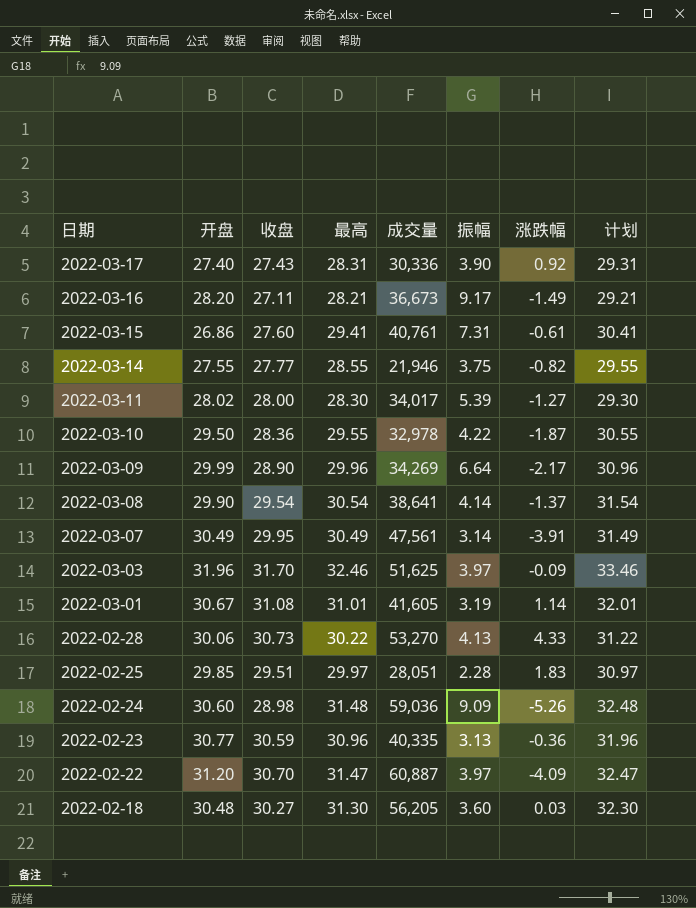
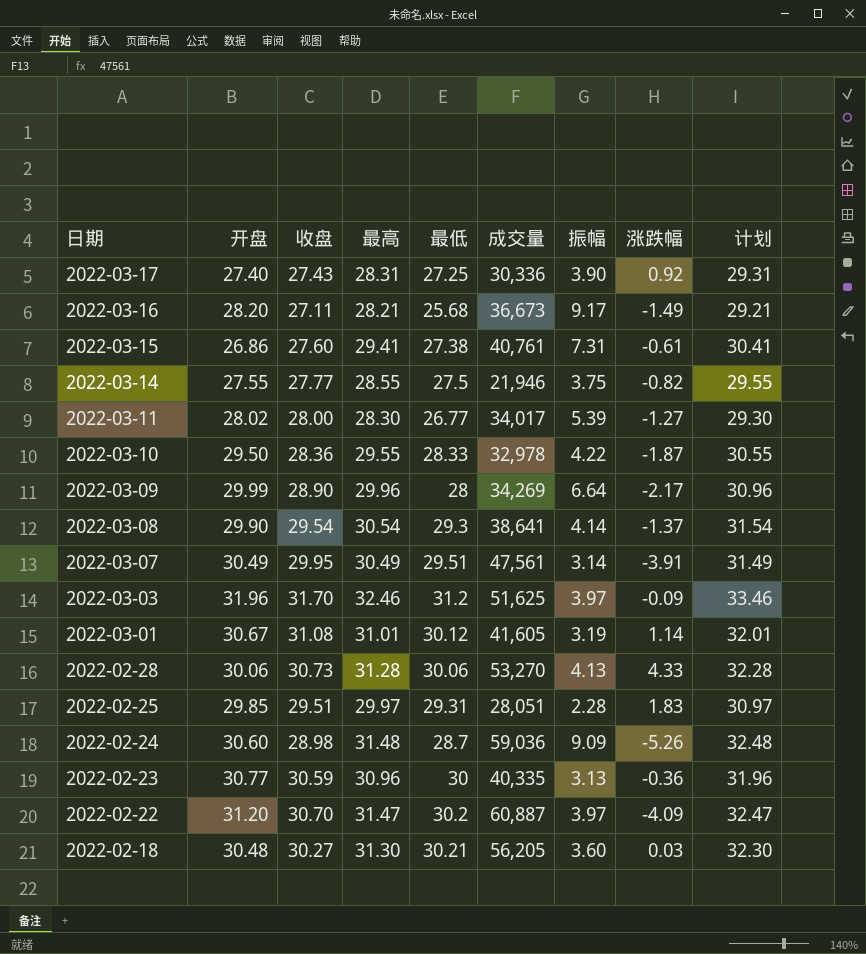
column 最低 | position: none -> 5
2022-02-28 | 最高: 30.22 -> 31.28
2022-02-28 | 计划: 31.22 -> 32.28

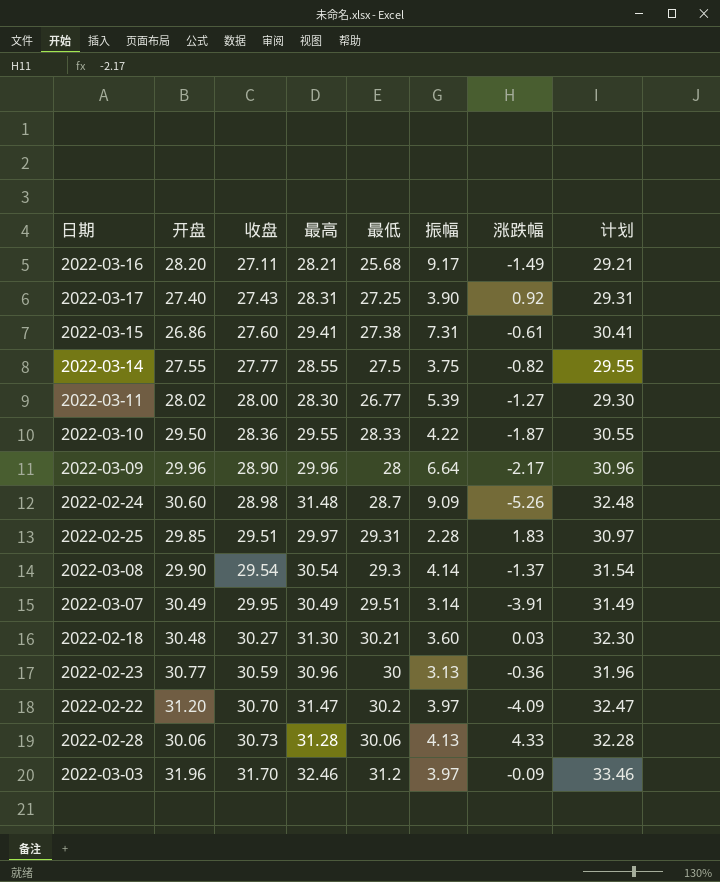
row order: 日期 descending -> 收盘 ascending
column 成交量 | position: 6 -> none
row 2022-03-01: 30.67 | 31.08 | 31.01 | 30.12 | 41,605 | 3.19 | 1.14 | 32.01 -> none
2022-03-09 | 开盘: 29.99 -> 29.96

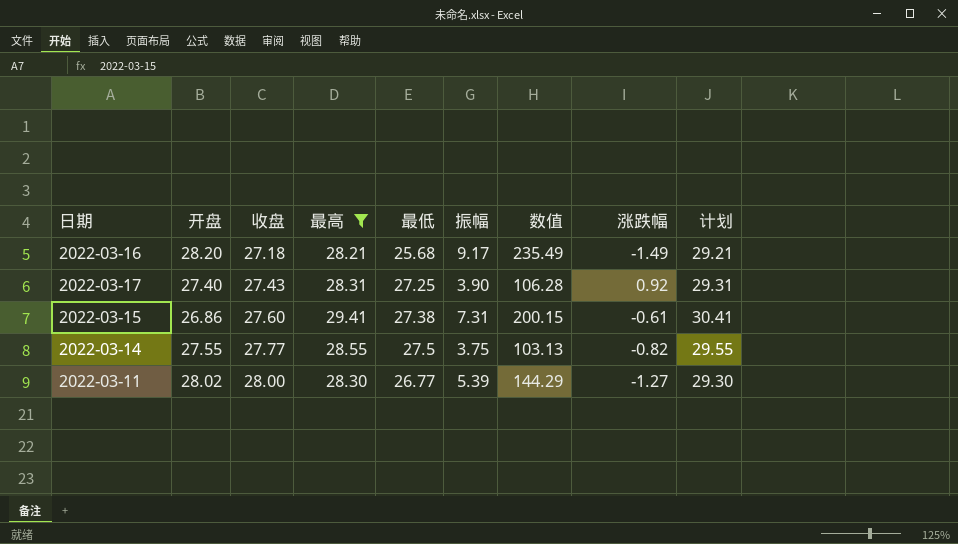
filter: none -> 最高 <= 29.41
column 数值 | formula: none -> [最低] * [振幅]
2022-03-16 | 收盘: 27.11 -> 27.18

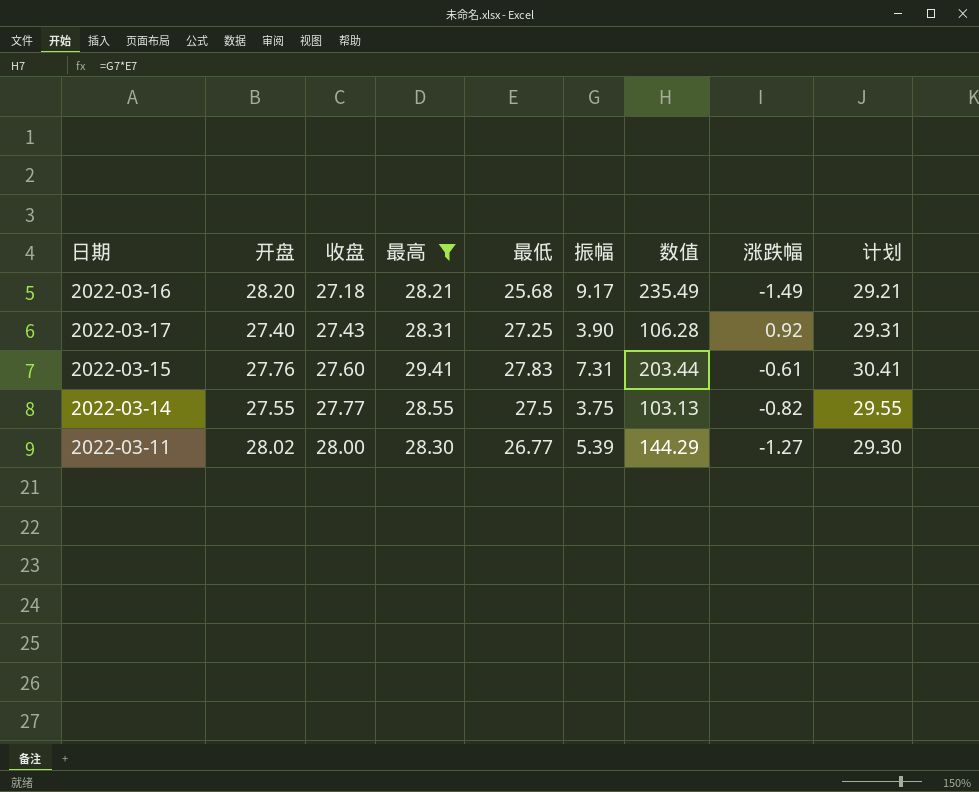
2022-03-15 | 开盘: 26.86 -> 27.76
2022-03-15 | 最低: 27.38 -> 27.83
2022-03-15 | 数值: 200.15 -> 203.44

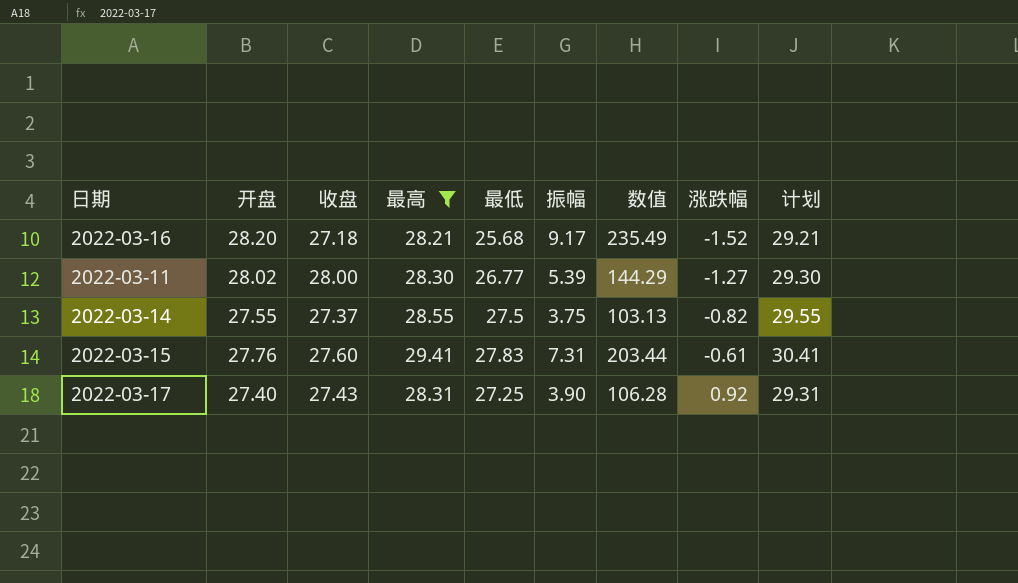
row order: 收盘 ascending -> 涨跌幅 ascending
2022-03-16 | 涨跌幅: -1.49 -> -1.52
2022-03-14 | 收盘: 27.77 -> 27.37

